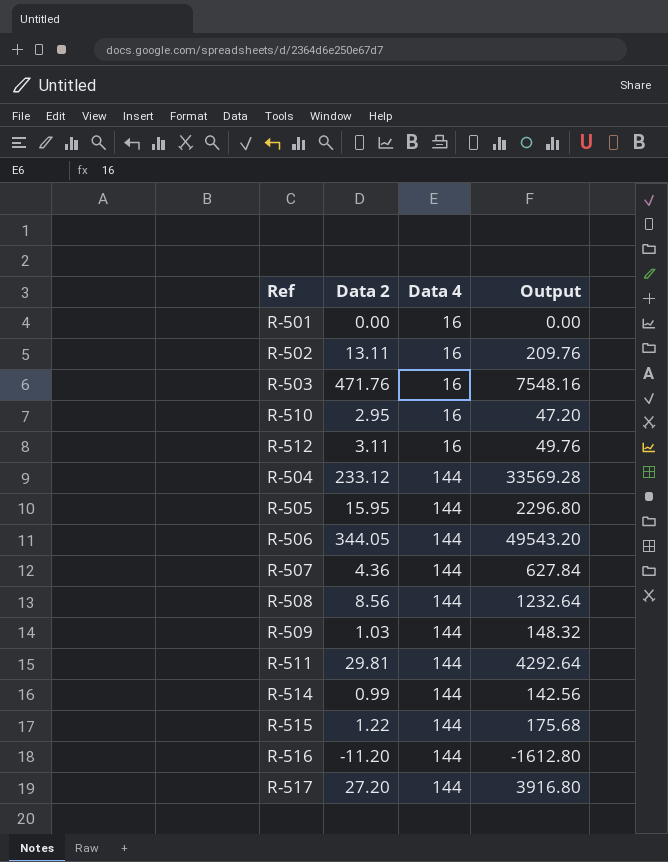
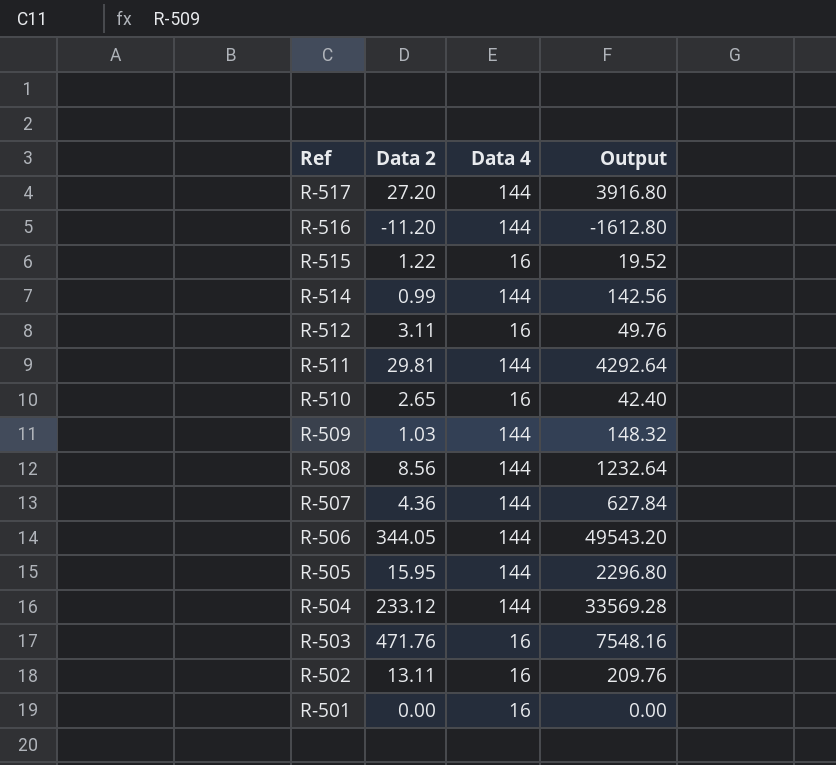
row order: Data 4 ascending -> Ref descending
R-515 | Data 4: 144 -> 16
R-515 | Output: 175.68 -> 19.52
R-510 | Data 2: 2.95 -> 2.65
R-510 | Output: 47.20 -> 42.40

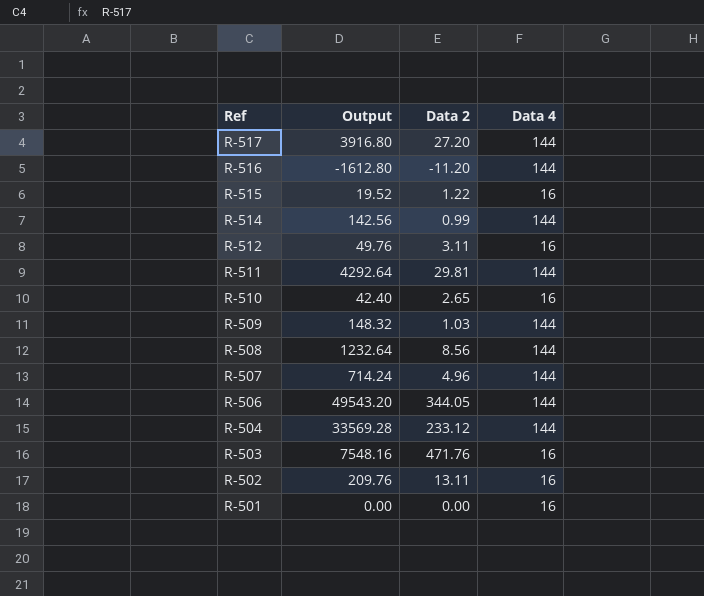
column Output | position: 4 -> 2
row R-505: 15.95 | 144 | 2296.80 -> none
R-507 | Output: 627.84 -> 714.24
R-507 | Data 2: 4.36 -> 4.96

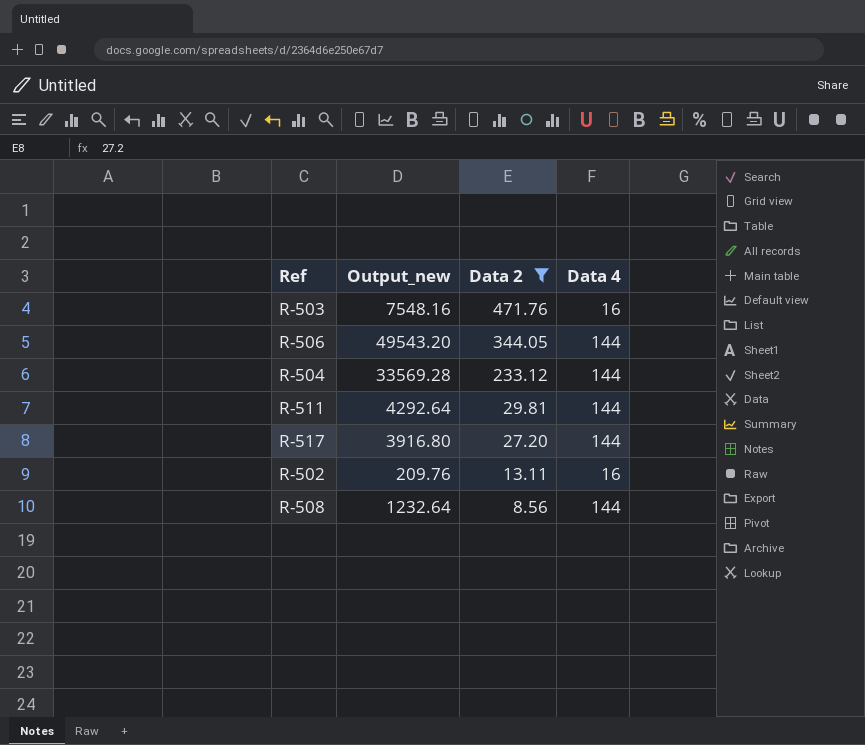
filter: none -> Data 2 >= 8.56
row order: Ref descending -> Data 2 descending
column name: Output -> Output_new

